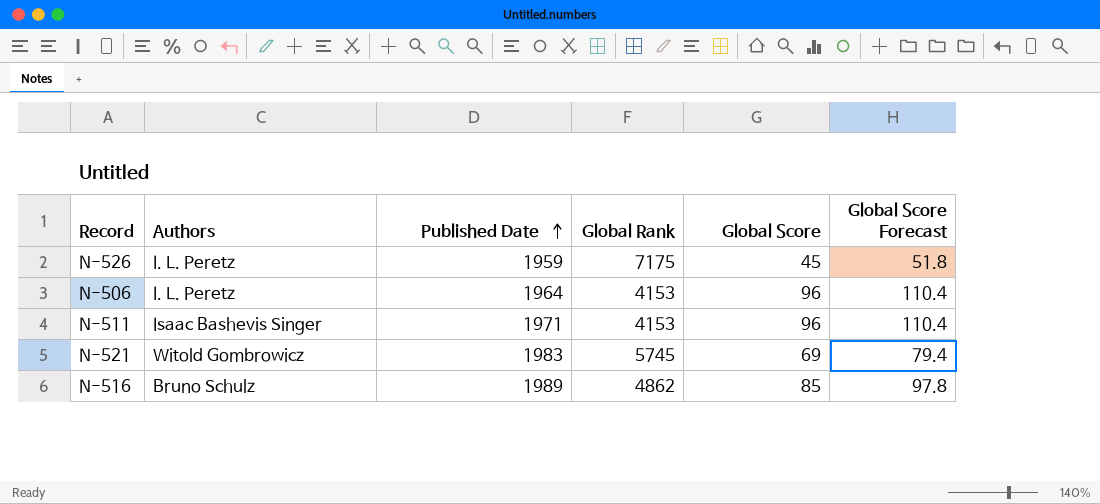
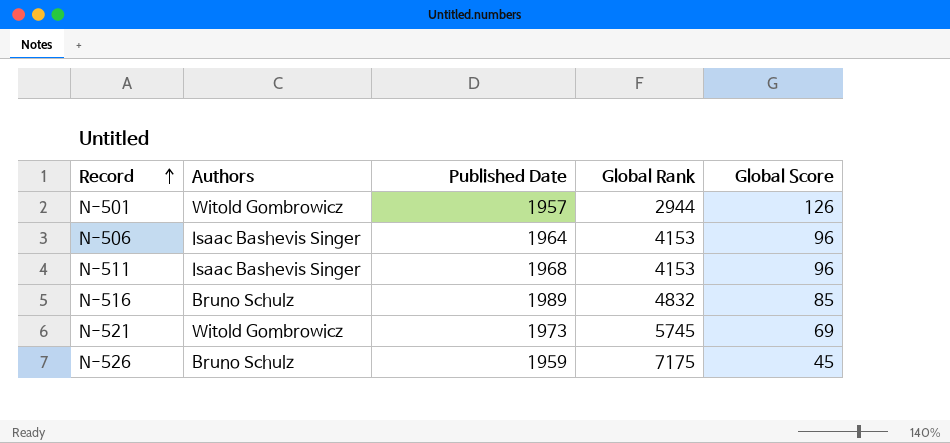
row order: Published Date ascending -> Record ascending
column Global Score Forecast | formula: [Global Score] * 1.15 -> none
row N-501: none -> Witold Gombrowicz | 1957 | 2944 | 126
N-506 | Authors: I. L. Peretz -> Isaac Bashevis Singer
N-511 | Published Date: 1971 -> 1968
N-516 | Global Rank: 4862 -> 4832
N-521 | Published Date: 1983 -> 1973
N-526 | Authors: I. L. Peretz -> Bruno Schulz

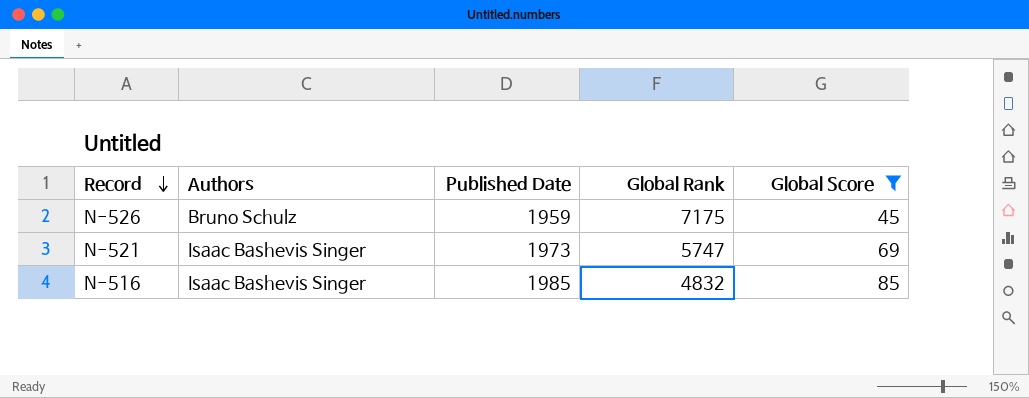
filter: none -> Global Score <= 85
row order: Record ascending -> Record descending
N-521 | Authors: Witold Gombrowicz -> Isaac Bashevis Singer
N-521 | Global Rank: 5745 -> 5747
N-516 | Authors: Bruno Schulz -> Isaac Bashevis Singer
N-516 | Published Date: 1989 -> 1985

